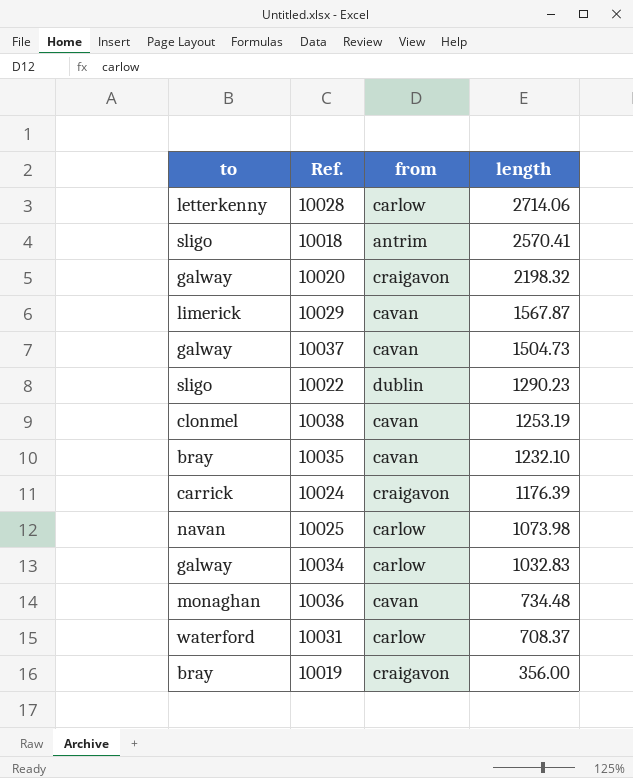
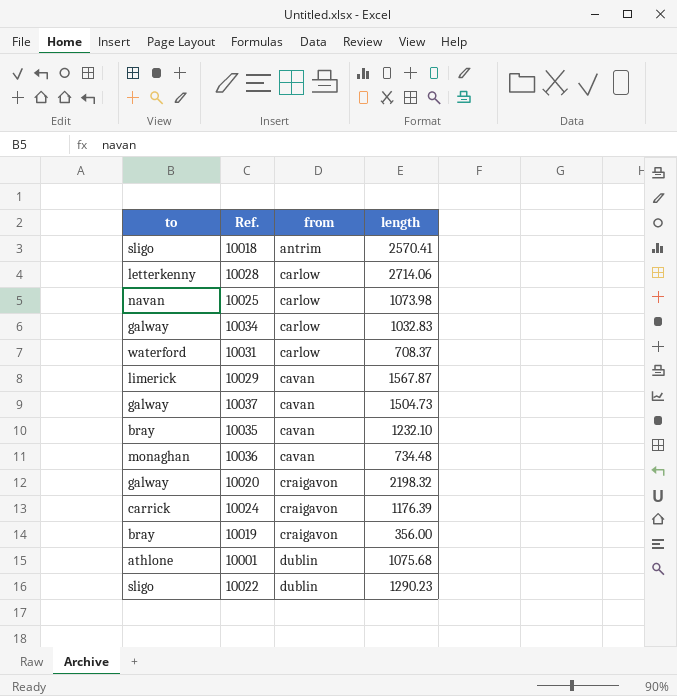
row order: length descending -> from ascending
row 10038: clonmel | cavan | 1253.19 -> none
row 10001: none -> athlone | dublin | 1075.68

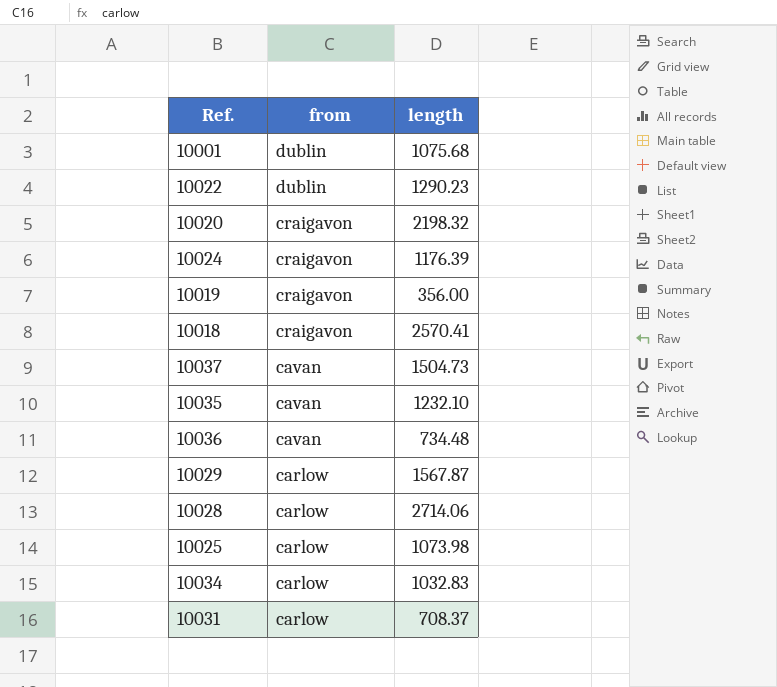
row order: from ascending -> from descending
column to | position: 1 -> none
10018 | from: antrim -> craigavon
10029 | from: cavan -> carlow

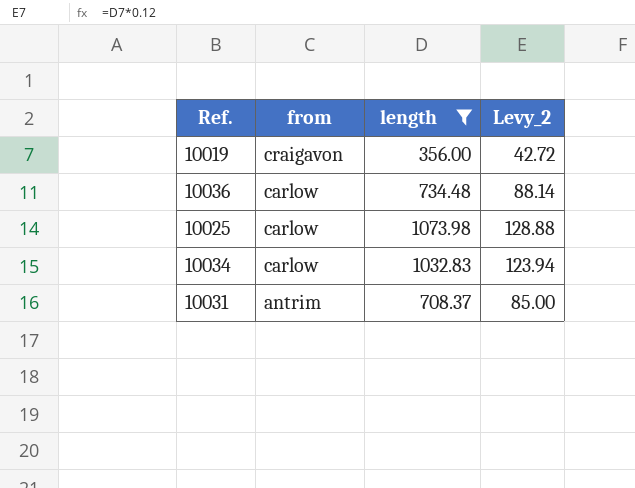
filter: none -> length <= 1073.98
column Levy_2 | formula: none -> [length] * 0.12
10036 | from: cavan -> carlow
10031 | from: carlow -> antrim

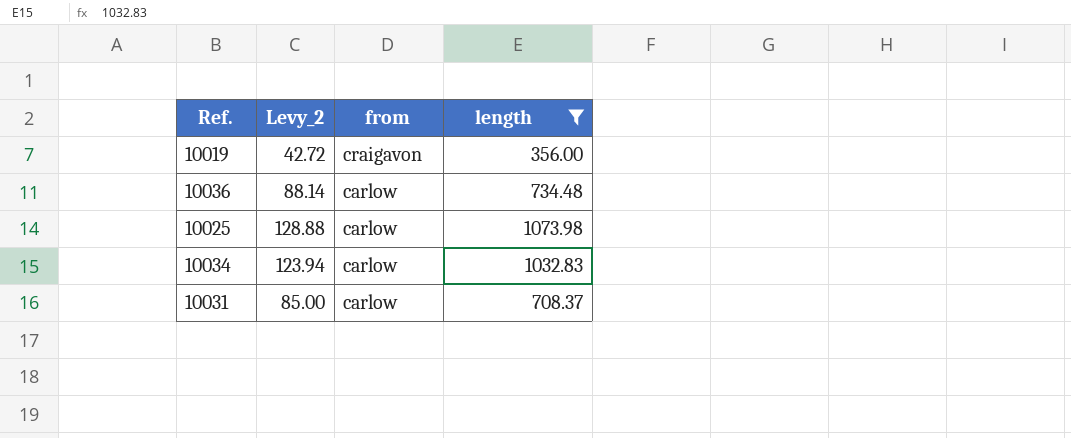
column Levy_2 | position: 4 -> 2
10031 | from: antrim -> carlow

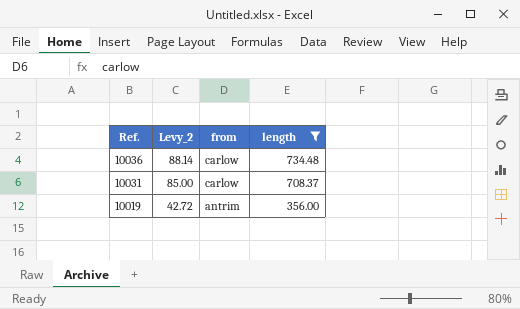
row order: from descending -> Ref. descending
row 10025: 128.88 | carlow | 1073.98 -> none
row 10034: 123.94 | carlow | 1032.83 -> none
10019 | from: craigavon -> antrim

